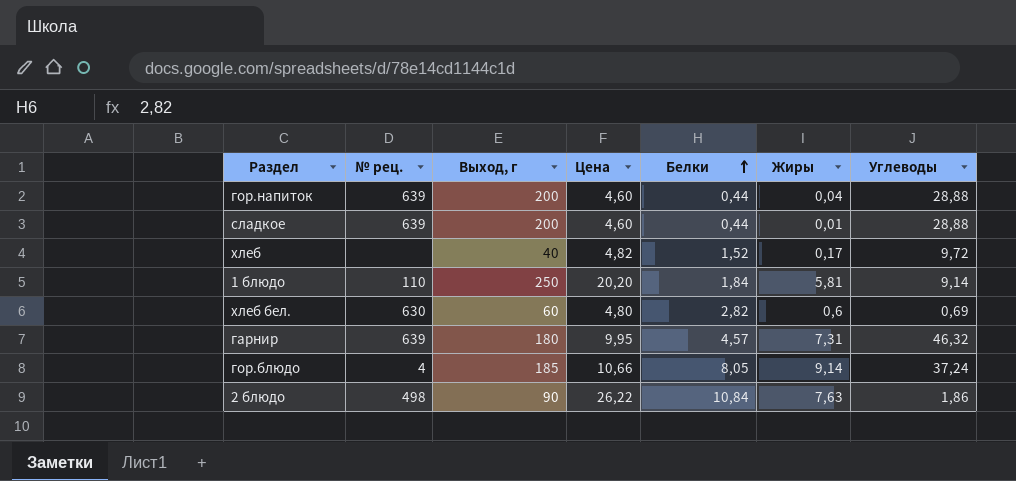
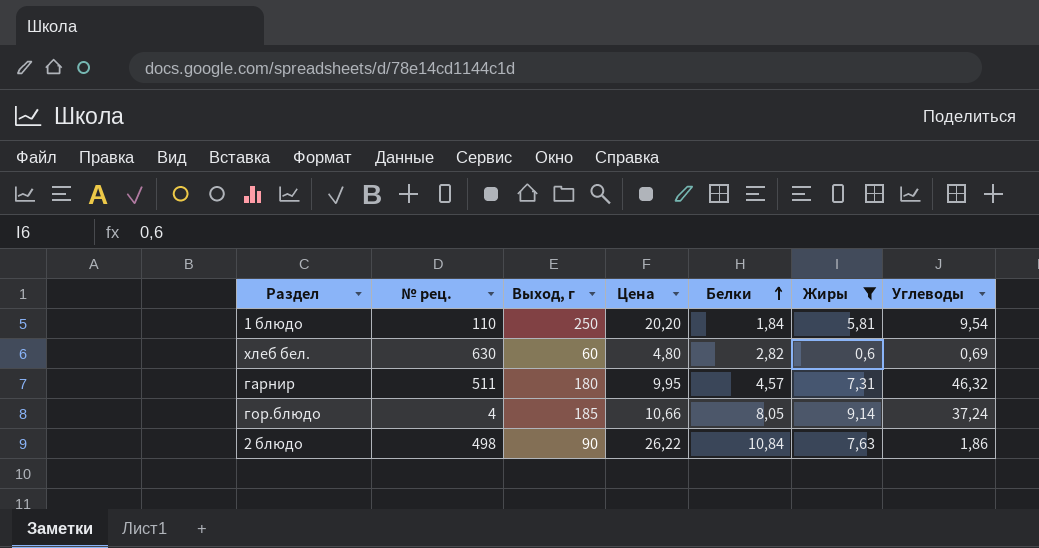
filter: none -> Жиры >= 0,6
1 блюдо | Углеводы: 9,14 -> 9,54
гарнир | № рец.: 639 -> 511

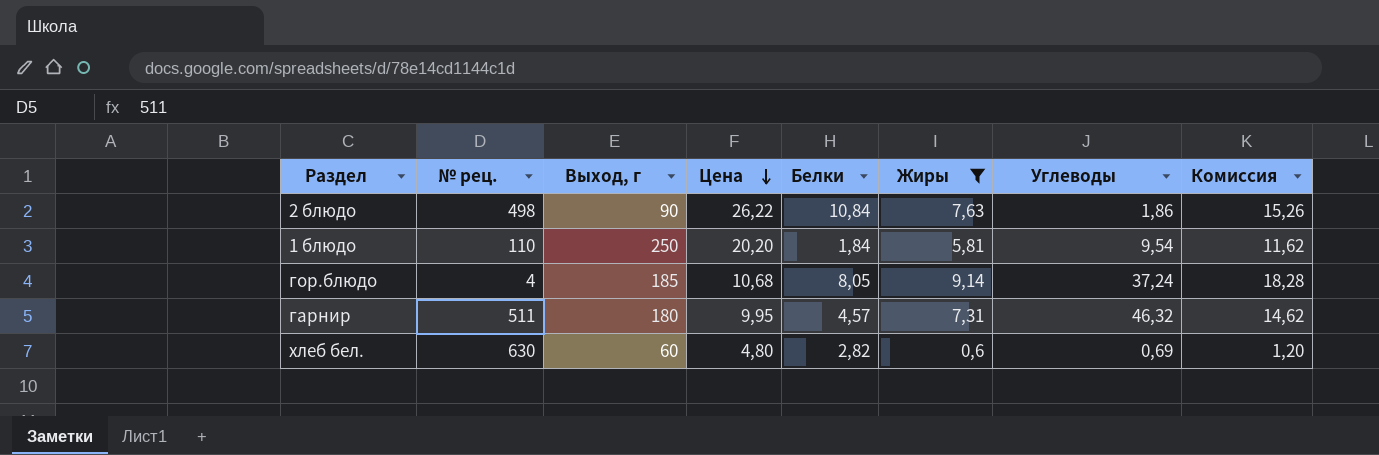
row order: Белки ascending -> Цена descending
column Комиссия | formula: none -> [Жиры] * 2
гор.блюдо | Цена: 10,66 -> 10,68

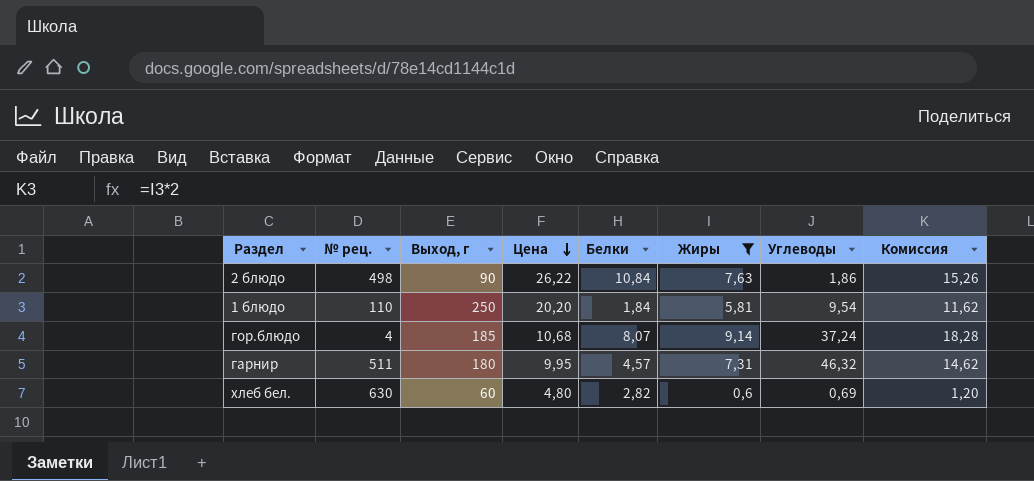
гор.блюдо | Белки: 8,05 -> 8,07

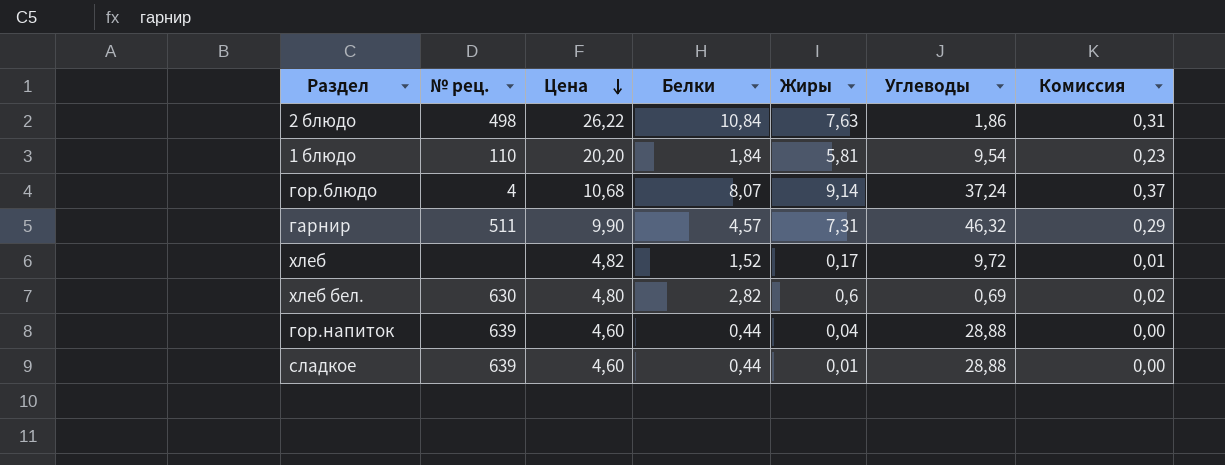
filter: Жиры >= 0,6 -> none
column Выход, г | position: 3 -> none
column Комиссия | formula: [Жиры] * 2 -> [Жиры] * 0,04
гарнир | Цена: 9,95 -> 9,90

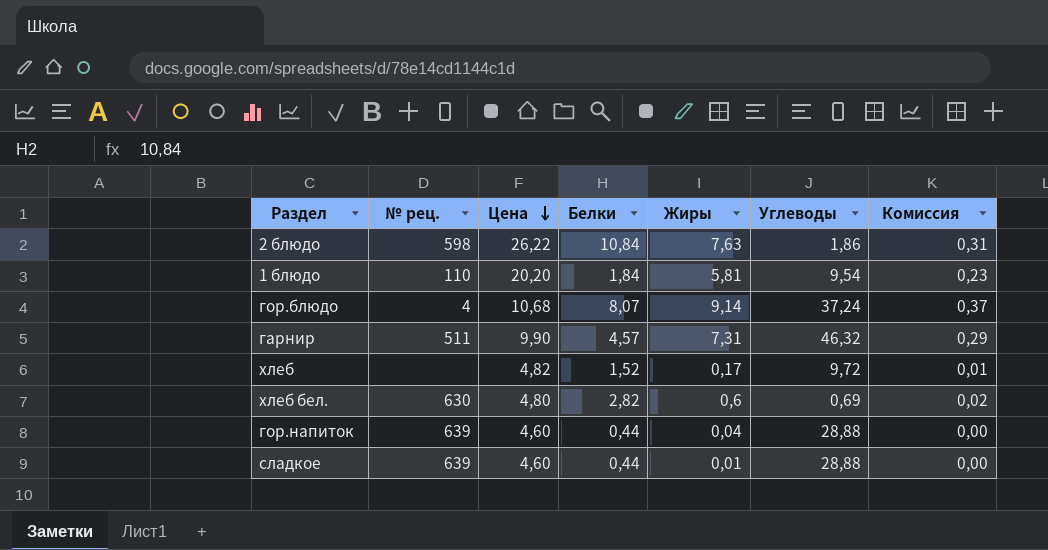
2 блюдо | № рец.: 498 -> 598

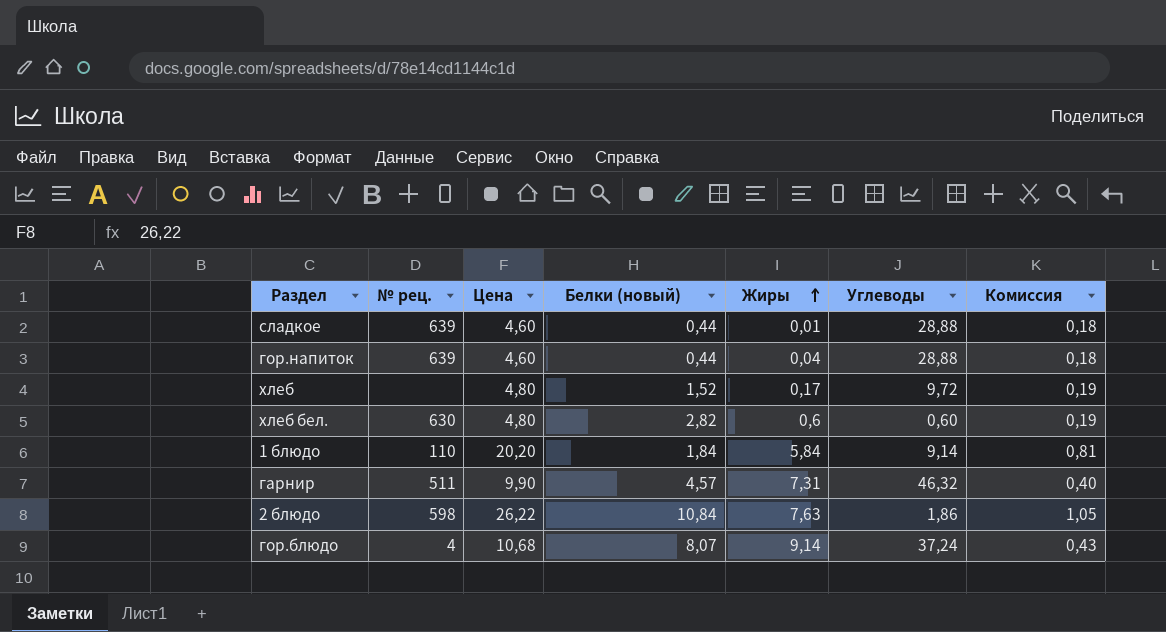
row order: Цена descending -> Жиры ascending
column name: Белки -> Белки (новый)
column Комиссия | formula: [Жиры] * 0,04 -> [Цена] * 0,04
хлеб | Цена: 4,82 -> 4,80
хлеб бел. | Углеводы: 0,69 -> 0,60
1 блюдо | Жиры: 5,81 -> 5,84
1 блюдо | Углеводы: 9,54 -> 9,14

